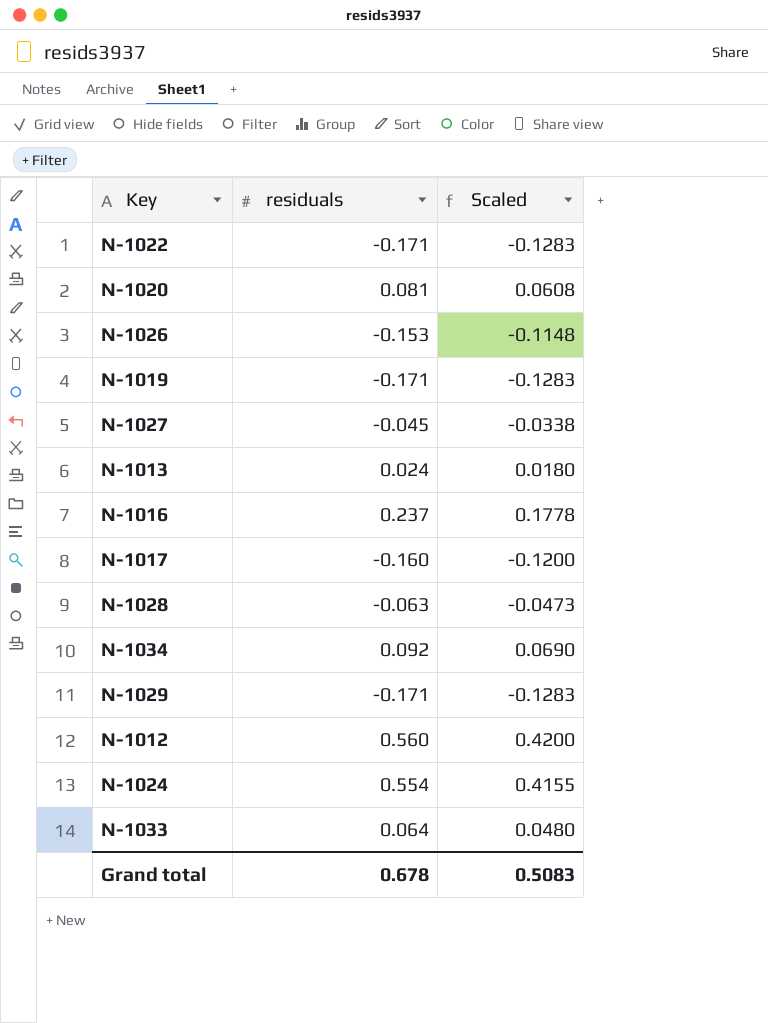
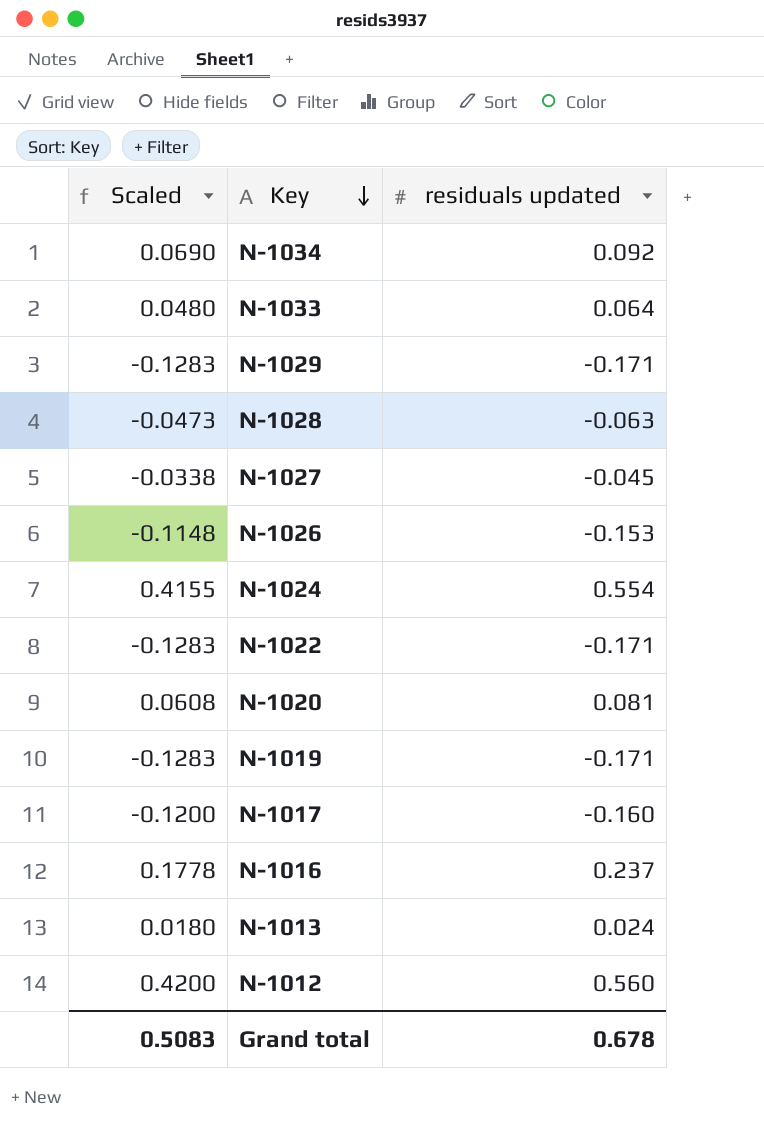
row order: none -> Key descending
column Scaled | position: 3 -> 1
column name: residuals -> residuals updated

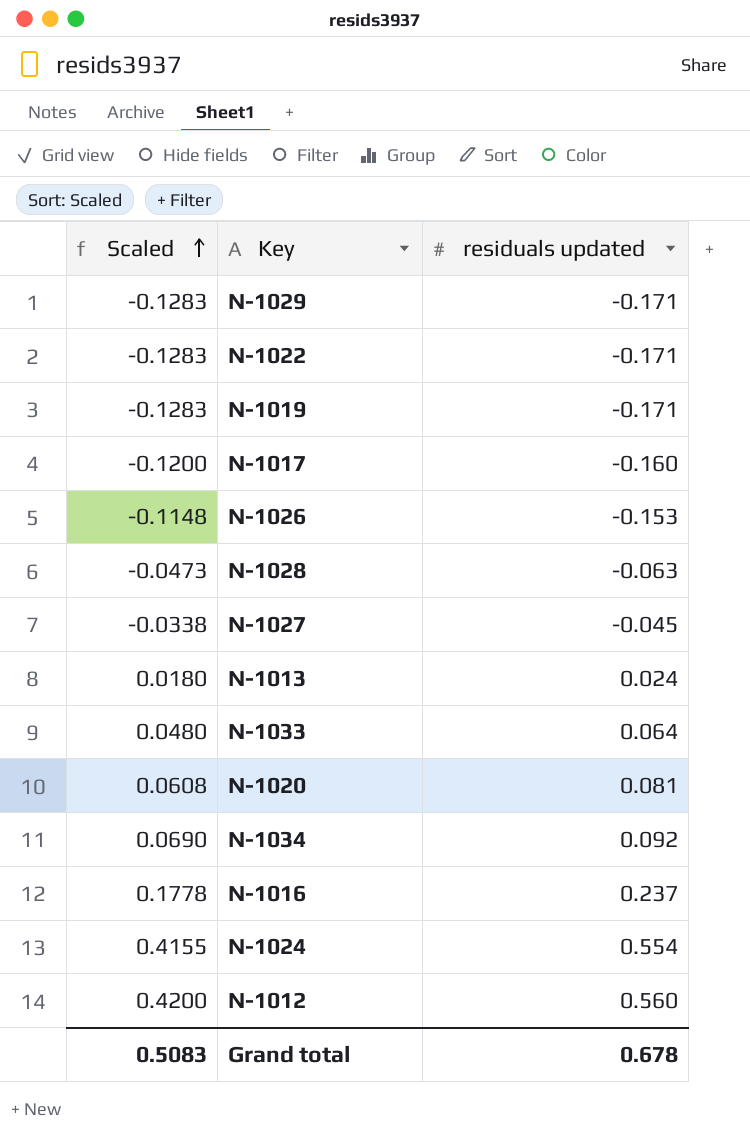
row order: Key descending -> Scaled ascending

